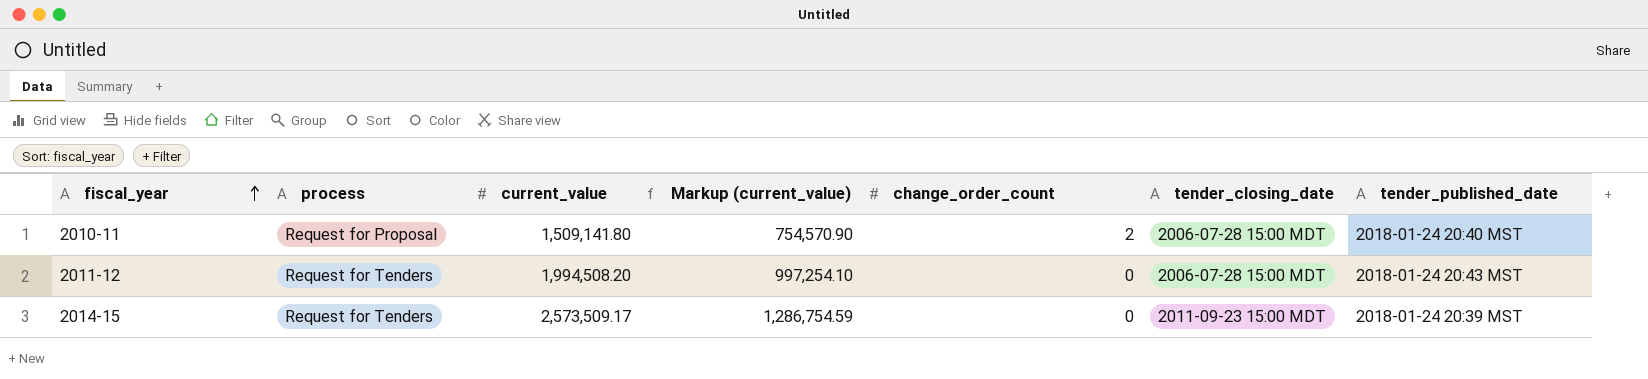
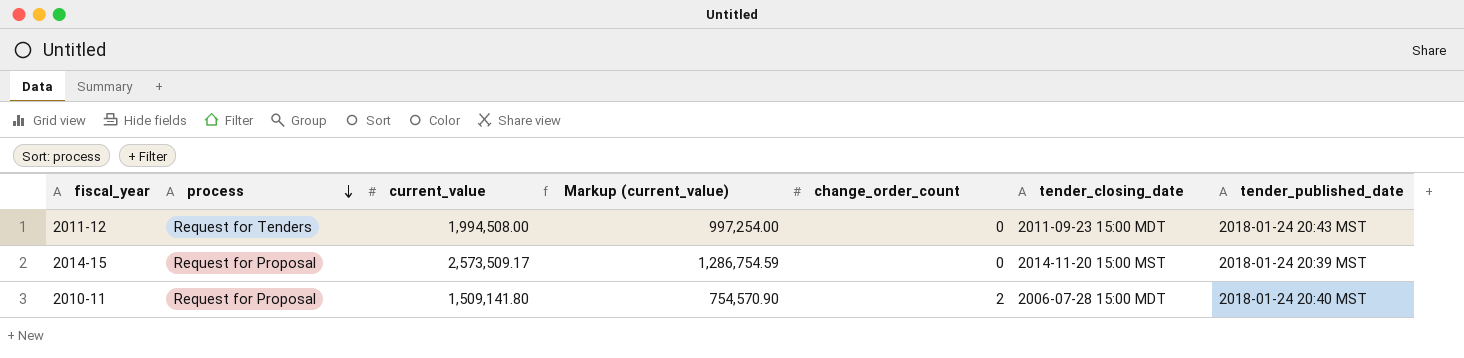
row order: fiscal_year ascending -> process descending
2011-12 | current_value: 1,994,508.20 -> 1,994,508.00
2011-12 | Markup (current_value): 997,254.10 -> 997,254.00
2011-12 | tender_closing_date: 2006-07-28 15:00 MDT -> 2011-09-23 15:00 MDT
2014-15 | process: Request for Tenders -> Request for Proposal
2014-15 | tender_closing_date: 2011-09-23 15:00 MDT -> 2014-11-20 15:00 MST

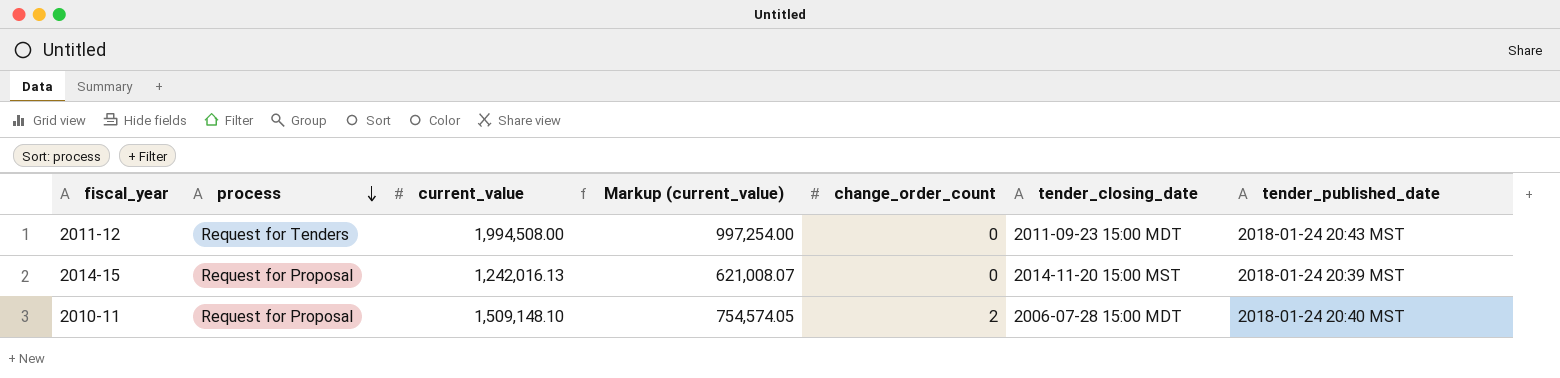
2014-15 | current_value: 2,573,509.17 -> 1,242,016.13
2014-15 | Markup (current_value): 1,286,754.59 -> 621,008.07
2010-11 | current_value: 1,509,141.80 -> 1,509,148.10
2010-11 | Markup (current_value): 754,570.90 -> 754,574.05

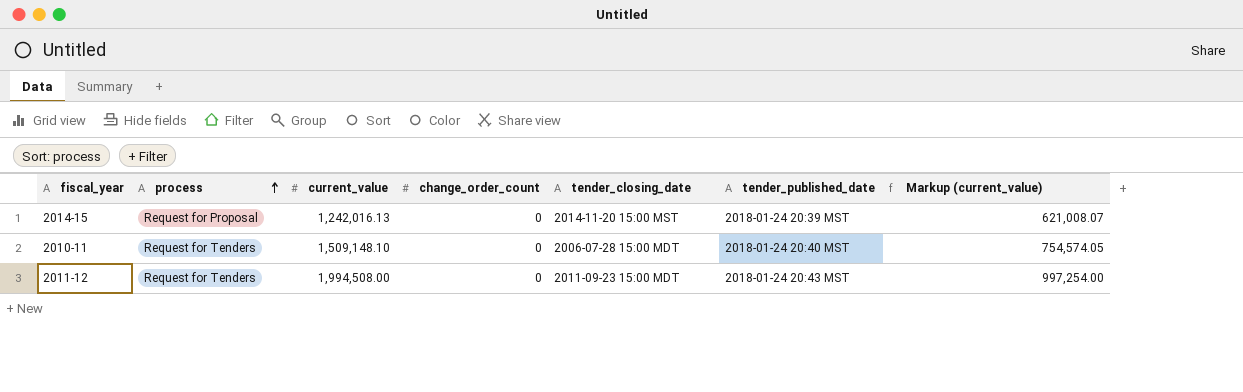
row order: process descending -> process ascending
column Markup (current_value) | position: 4 -> 7
2010-11 | process: Request for Proposal -> Request for Tenders
2010-11 | change_order_count: 2 -> 0

